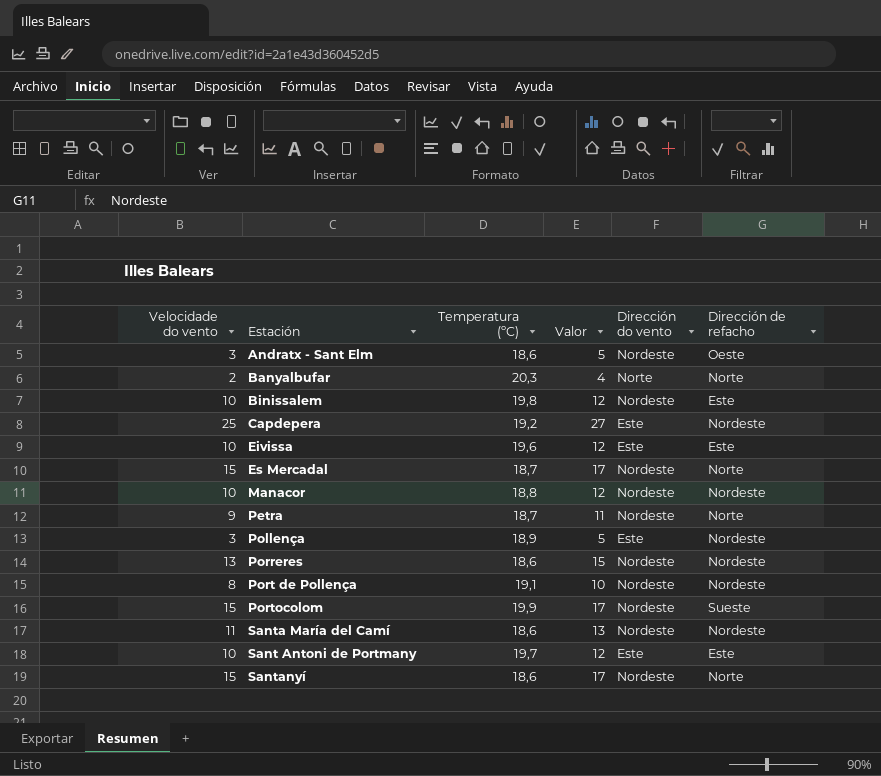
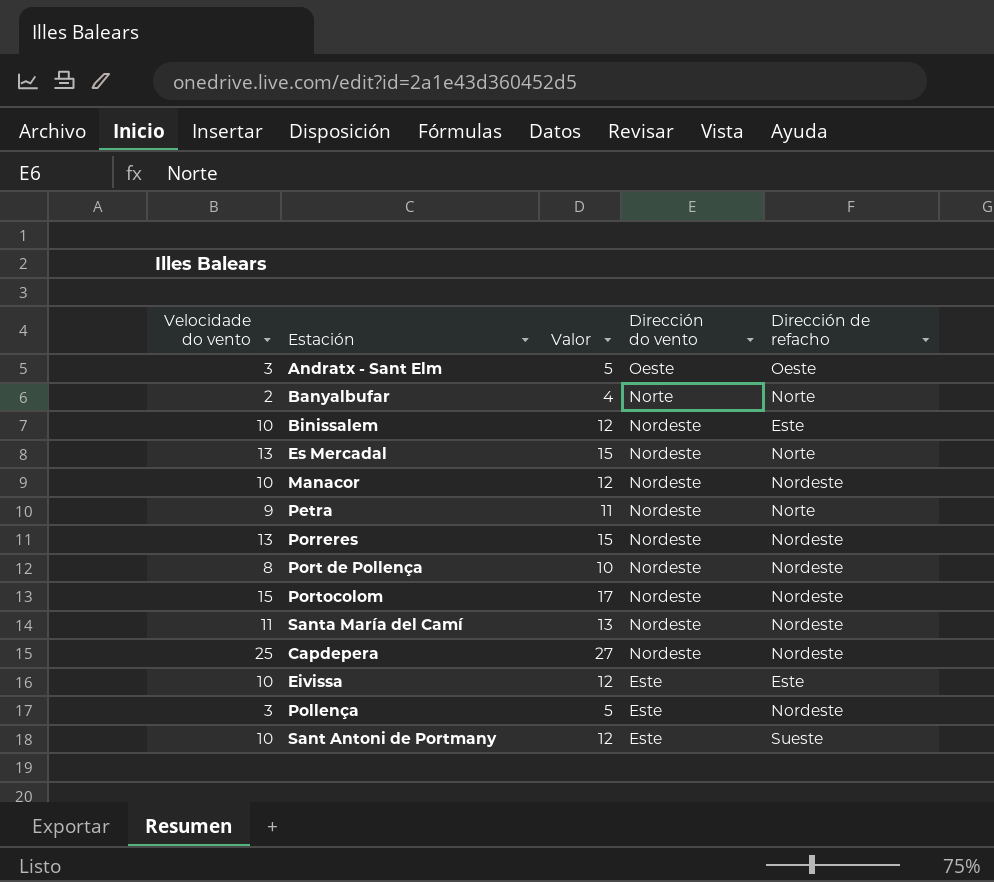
row order: none -> Dirección do vento descending
column Temperatura (ºC) | position: 3 -> none
row Santanyí: 15 | 18,6 | 17 | Nordeste | Norte -> none
Andratx - Sant Elm | Dirección do vento: Nordeste -> Oeste
Es Mercadal | Velocidade do vento: 15 -> 13
Es Mercadal | Valor: 17 -> 15
Portocolom | Dirección de refacho: Sueste -> Nordeste
Capdepera | Dirección do vento: Este -> Nordeste
Sant Antoni de Portmany | Dirección de refacho: Este -> Sueste

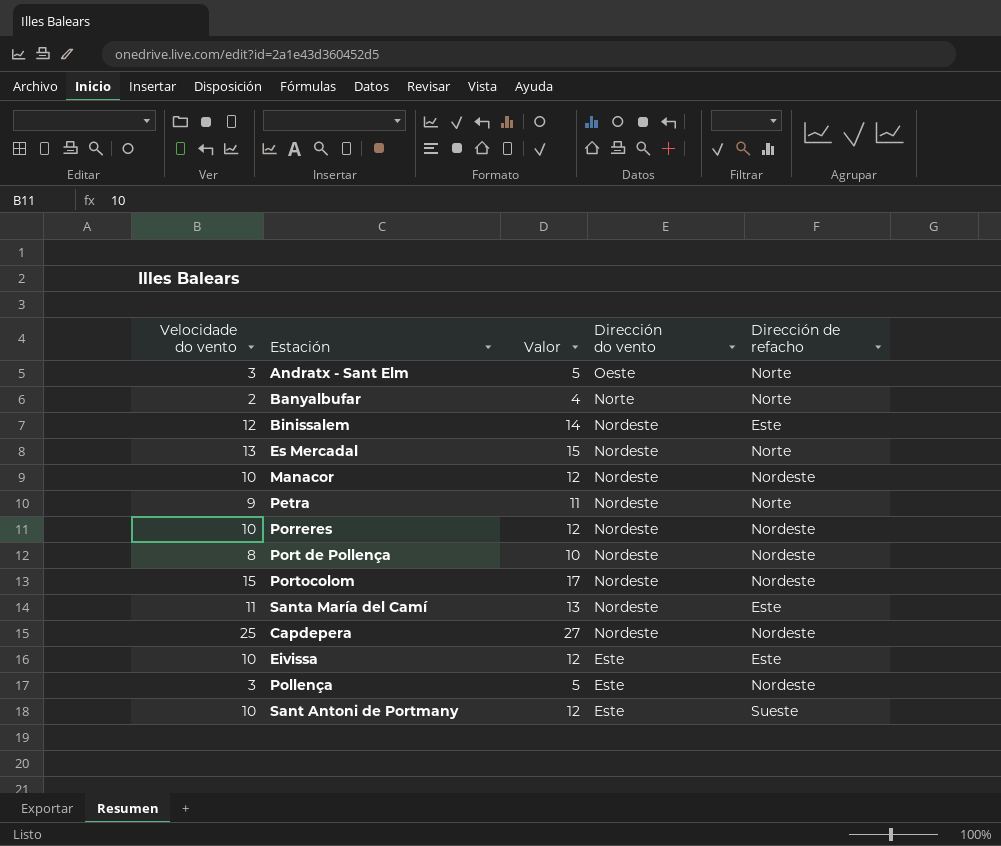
Andratx - Sant Elm | Dirección de refacho: Oeste -> Norte
Binissalem | Velocidade do vento: 10 -> 12
Binissalem | Valor: 12 -> 14
Porreres | Velocidade do vento: 13 -> 10
Porreres | Valor: 15 -> 12
Santa María del Camí | Dirección de refacho: Nordeste -> Este

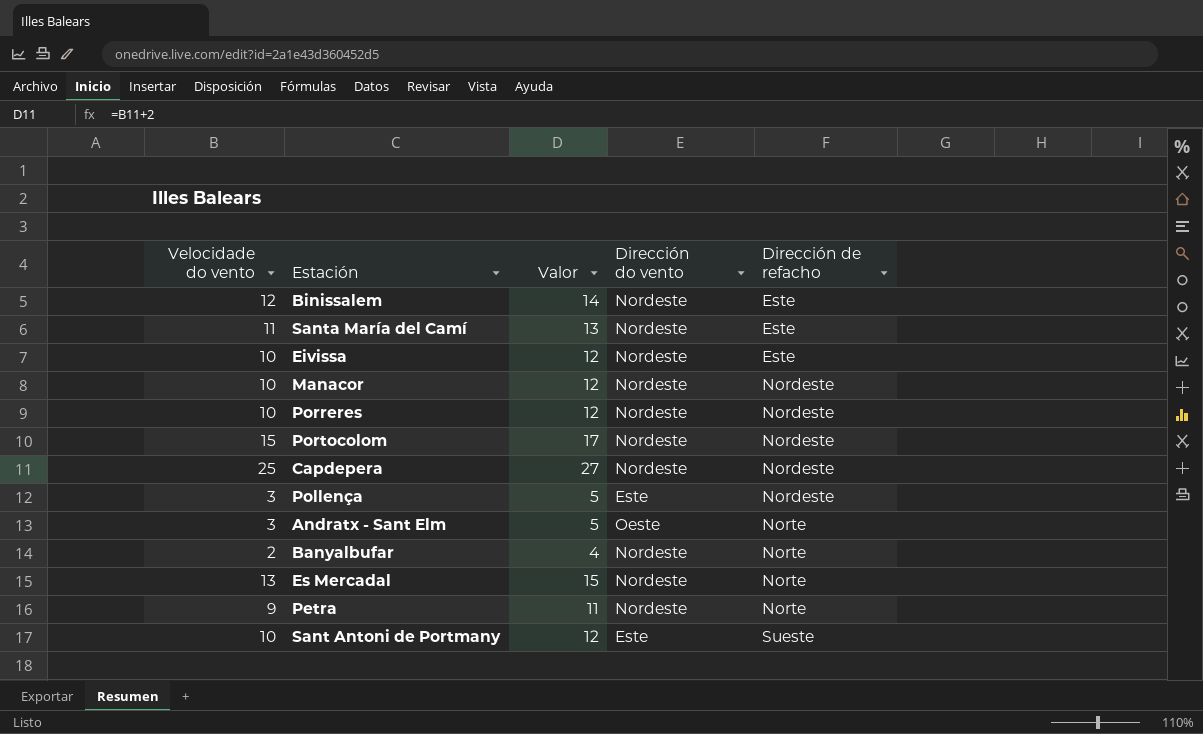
row order: Dirección do vento descending -> Dirección de refacho ascending
row Port de Pollença: 8 | 10 | Nordeste | Nordeste -> none
Eivissa | Dirección do vento: Este -> Nordeste
Banyalbufar | Dirección do vento: Norte -> Nordeste

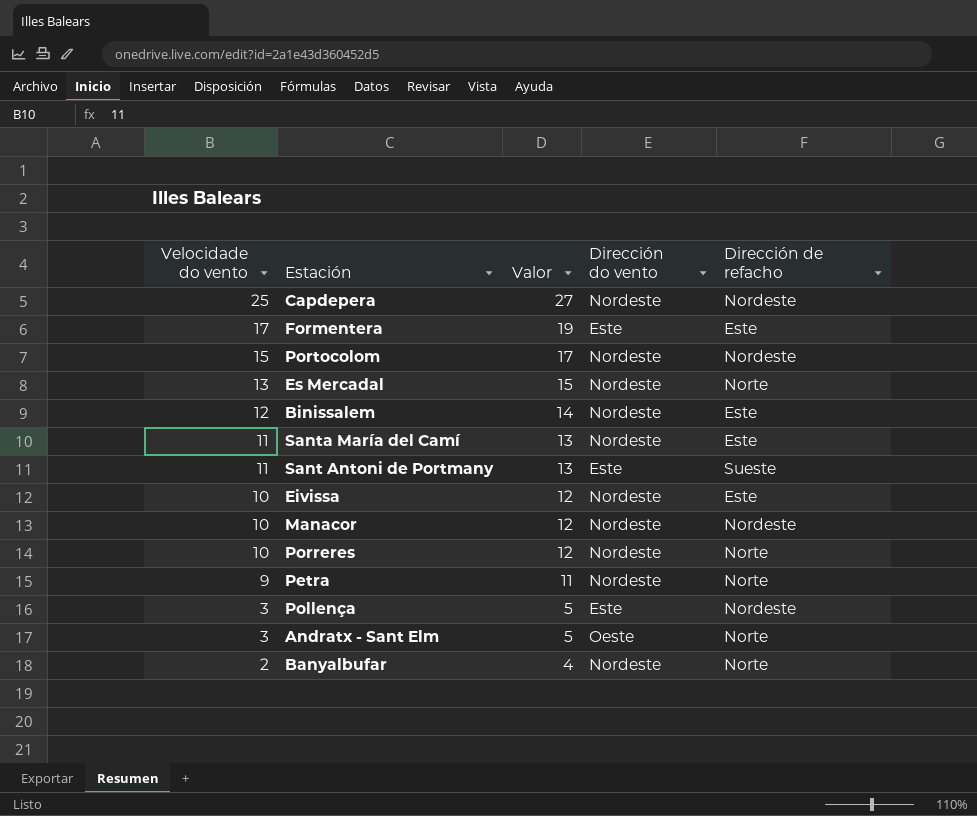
row order: Dirección de refacho ascending -> Velocidade do vento descending
row Formentera: none -> 17 | 19 | Este | Este
Sant Antoni de Portmany | Velocidade do vento: 10 -> 11
Sant Antoni de Portmany | Valor: 12 -> 13
Porreres | Dirección de refacho: Nordeste -> Norte

